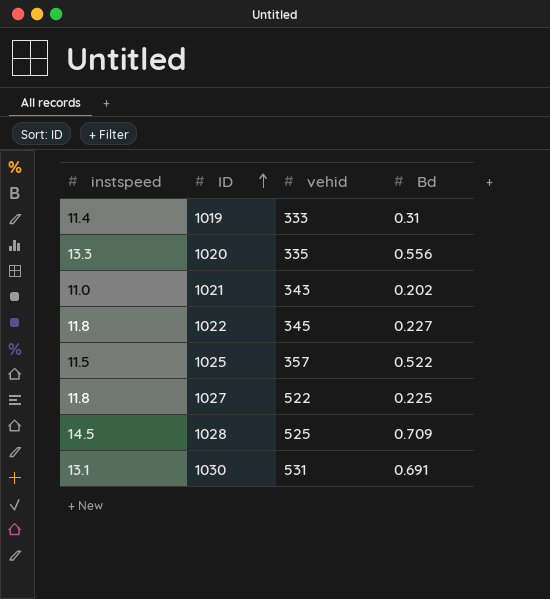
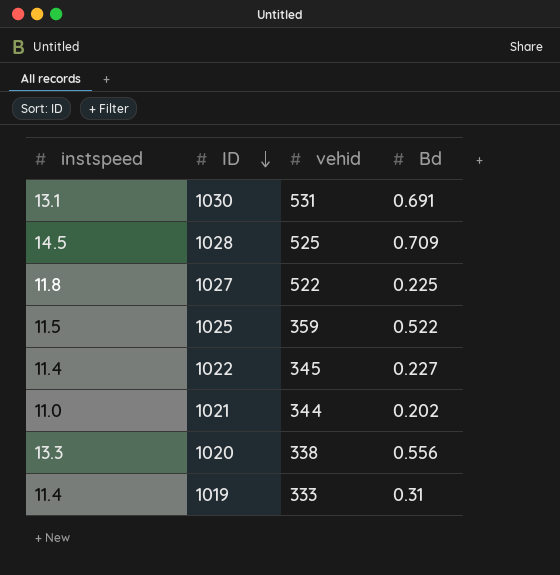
row order: ID ascending -> ID descending
1025 | vehid: 357 -> 359
1022 | instspeed: 11.8 -> 11.4
1021 | vehid: 343 -> 344
1020 | vehid: 335 -> 338

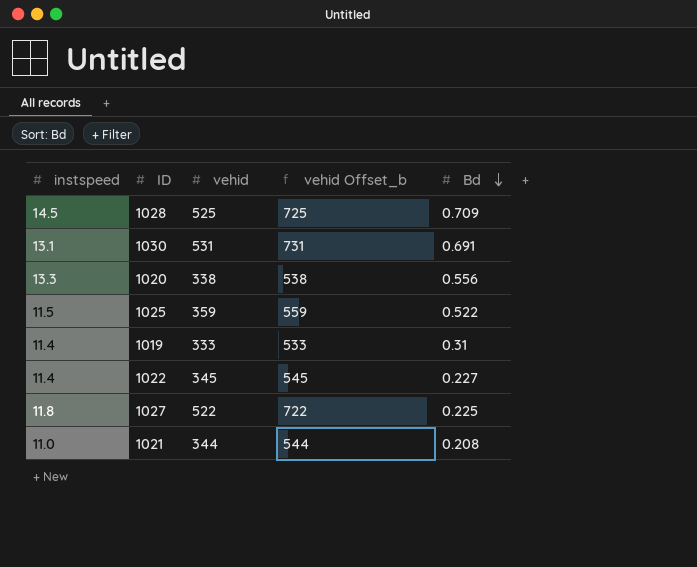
row order: ID descending -> Bd descending
column vehid Offset_b | formula: none -> [vehid] + 200
1021 | Bd: 0.202 -> 0.208

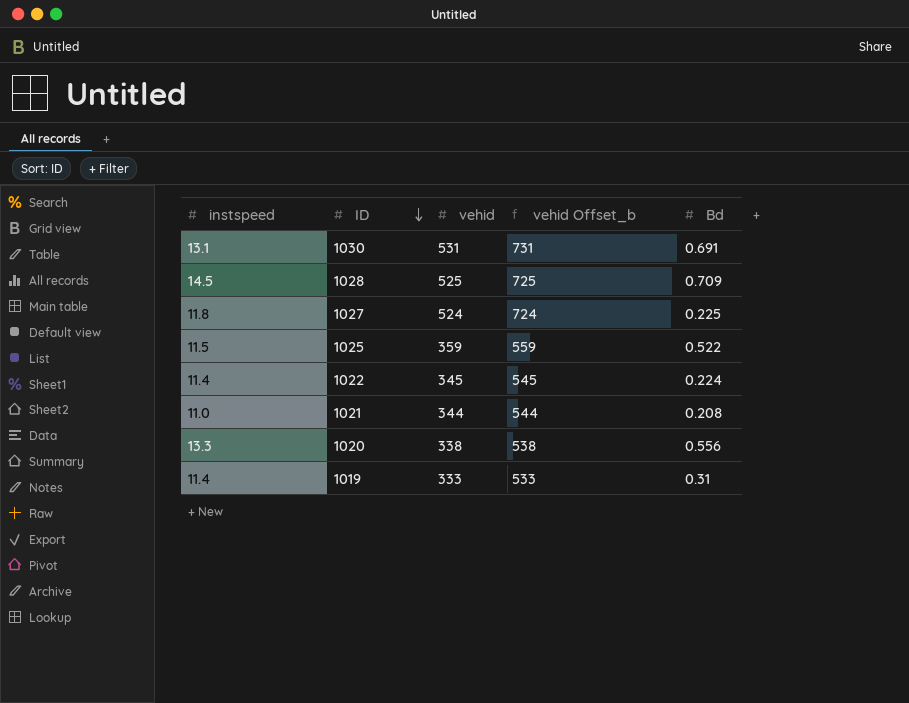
row order: Bd descending -> ID descending
1027 | vehid: 522 -> 524
1027 | vehid Offset_b: 722 -> 724
1022 | Bd: 0.227 -> 0.224

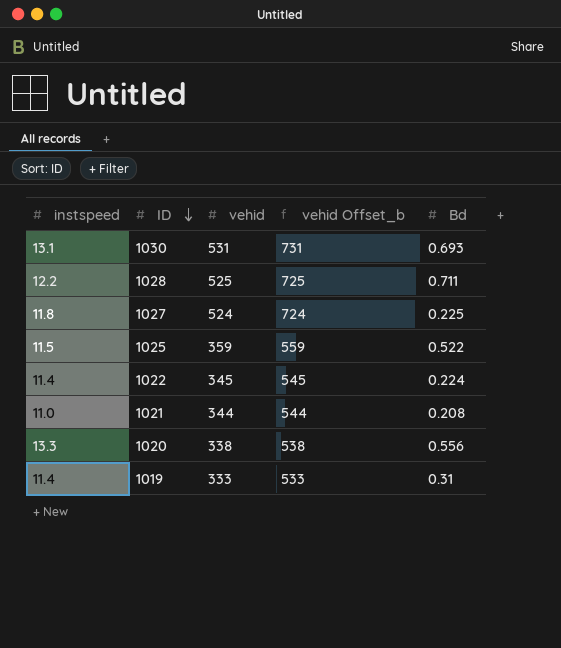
1030 | Bd: 0.691 -> 0.693
1028 | instspeed: 14.5 -> 12.2
1028 | Bd: 0.709 -> 0.711

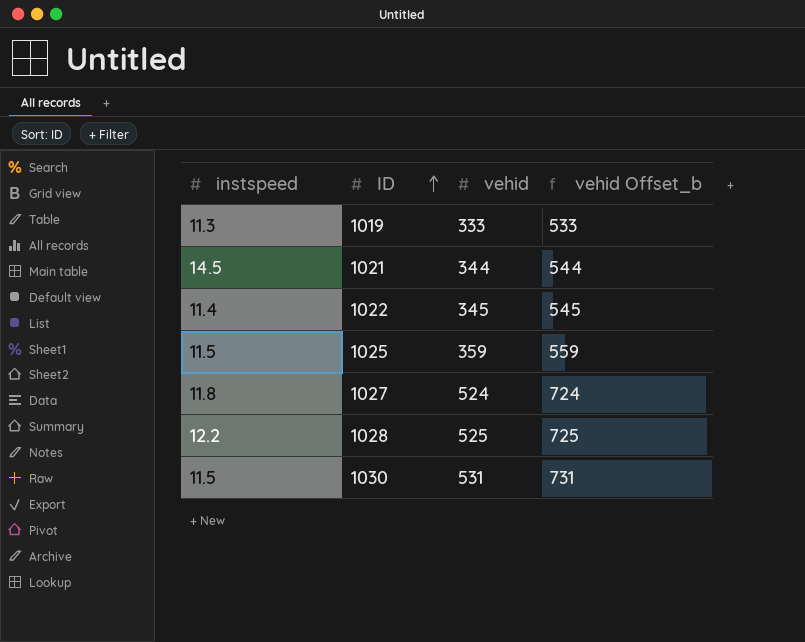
row order: ID descending -> ID ascending
column Bd | position: 5 -> none
row 1020: 13.3 | 338 | 538 | 0.556 -> none
1019 | instspeed: 11.4 -> 11.3
1021 | instspeed: 11.0 -> 14.5
1030 | instspeed: 13.1 -> 11.5

